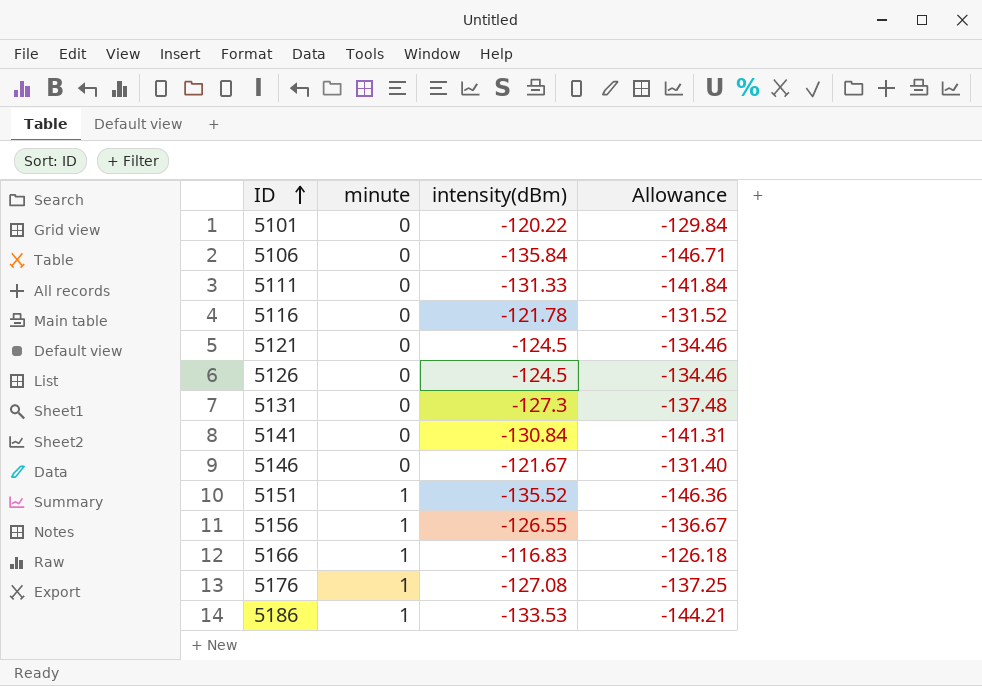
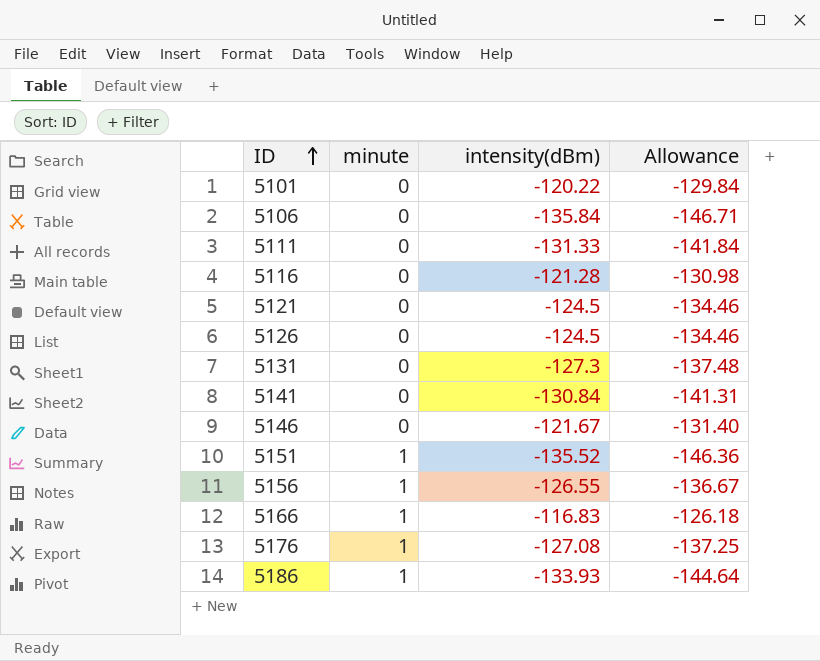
5116 | intensity(dBm): -121.78 -> -121.28
5116 | Allowance: -131.52 -> -130.98
5186 | intensity(dBm): -133.53 -> -133.93
5186 | Allowance: -144.21 -> -144.64

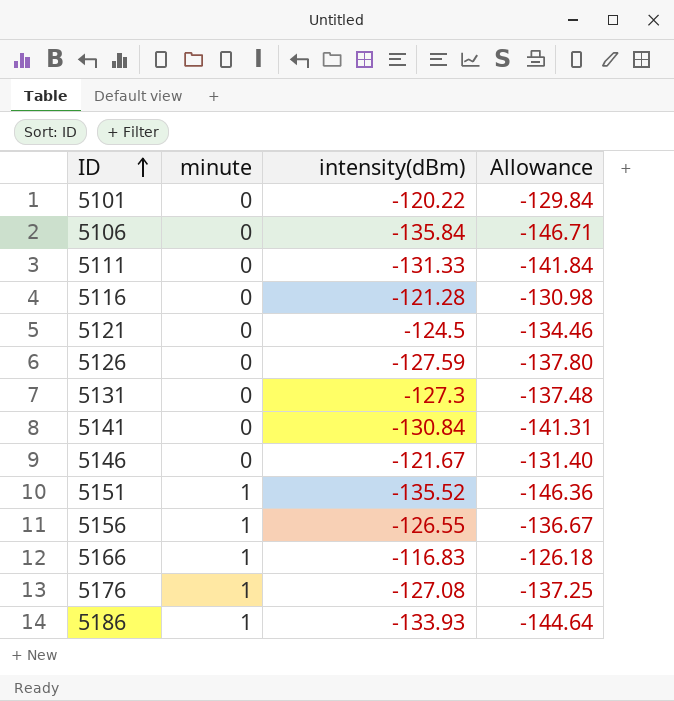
5126 | intensity(dBm): -124.5 -> -127.59
5126 | Allowance: -134.46 -> -137.80

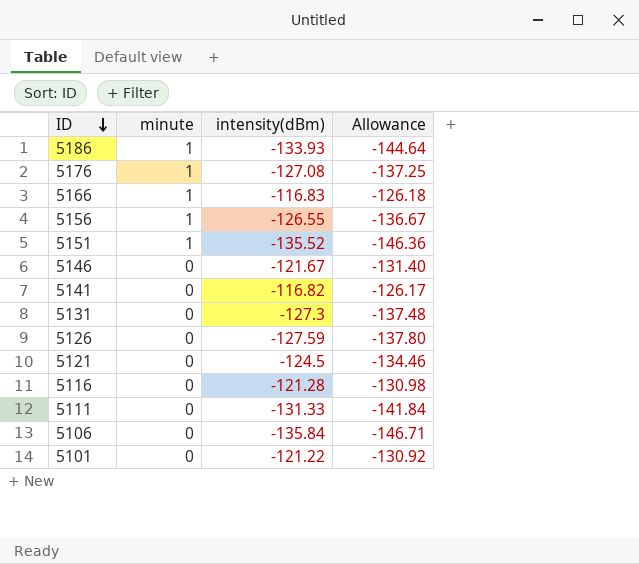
row order: ID ascending -> ID descending
5141 | intensity(dBm): -130.84 -> -116.82
5141 | Allowance: -141.31 -> -126.17
5101 | intensity(dBm): -120.22 -> -121.22
5101 | Allowance: -129.84 -> -130.92

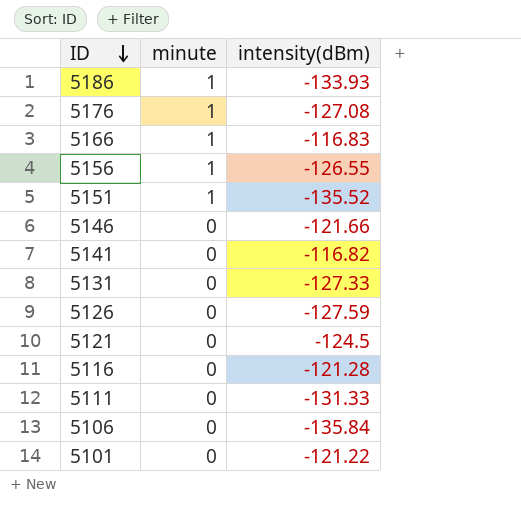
column Allowance | formula: [intensity(dBm)] * 1.08 -> none
5146 | intensity(dBm): -121.67 -> -121.66
5131 | intensity(dBm): -127.3 -> -127.33

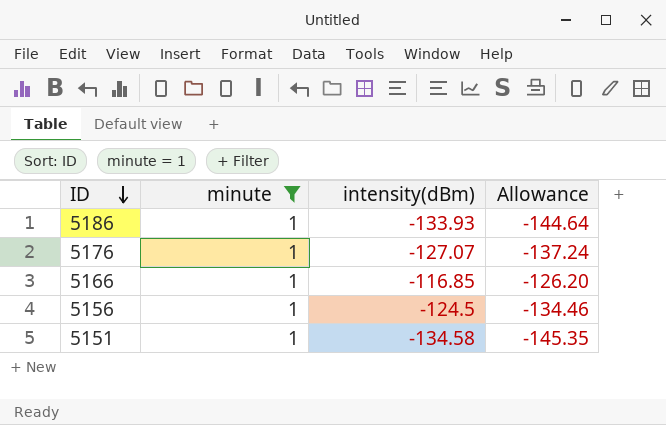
filter: none -> minute = 1
column Allowance | formula: none -> [intensity(dBm)] * 1.08
5176 | intensity(dBm): -127.08 -> -127.07
5166 | intensity(dBm): -116.83 -> -116.85
5156 | intensity(dBm): -126.55 -> -124.5
5151 | intensity(dBm): -135.52 -> -134.58

